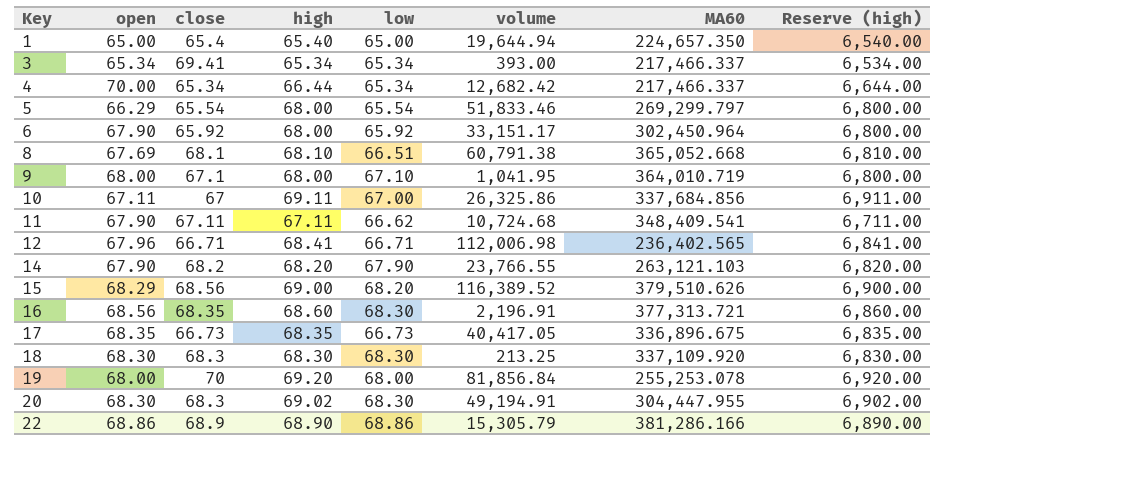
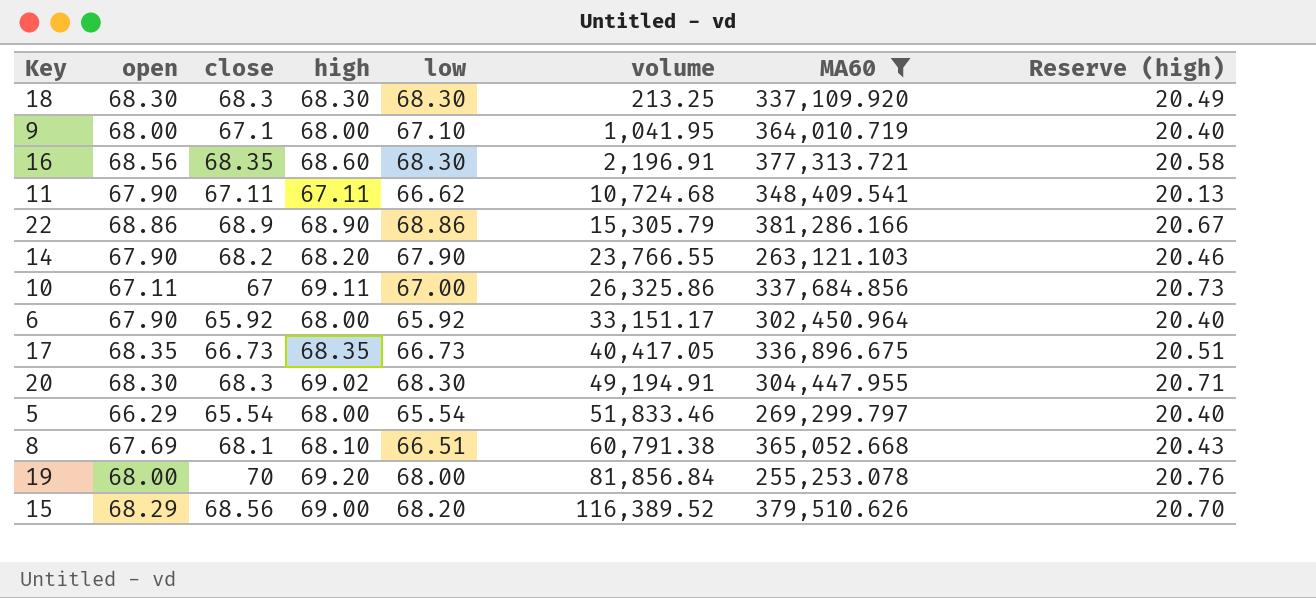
filter: none -> MA60 >= 255,253.078
row order: Key ascending -> volume ascending
column Reserve (high) | formula: [high] * 100 -> [high] * 0.3

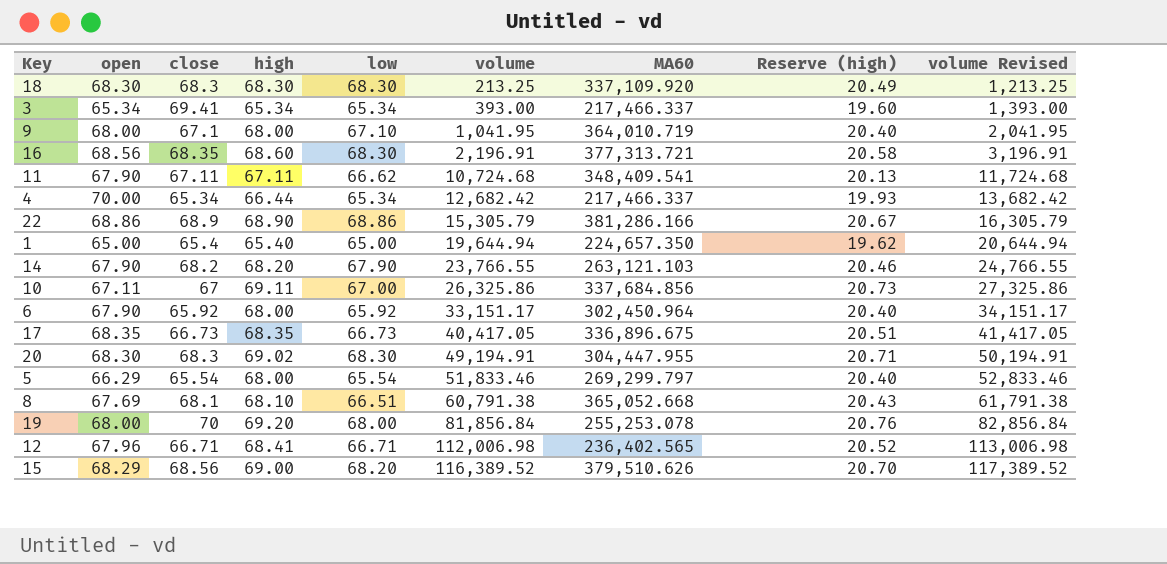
filter: MA60 >= 255,253.078 -> none
column volume Revised | formula: none -> [volume] + 1000

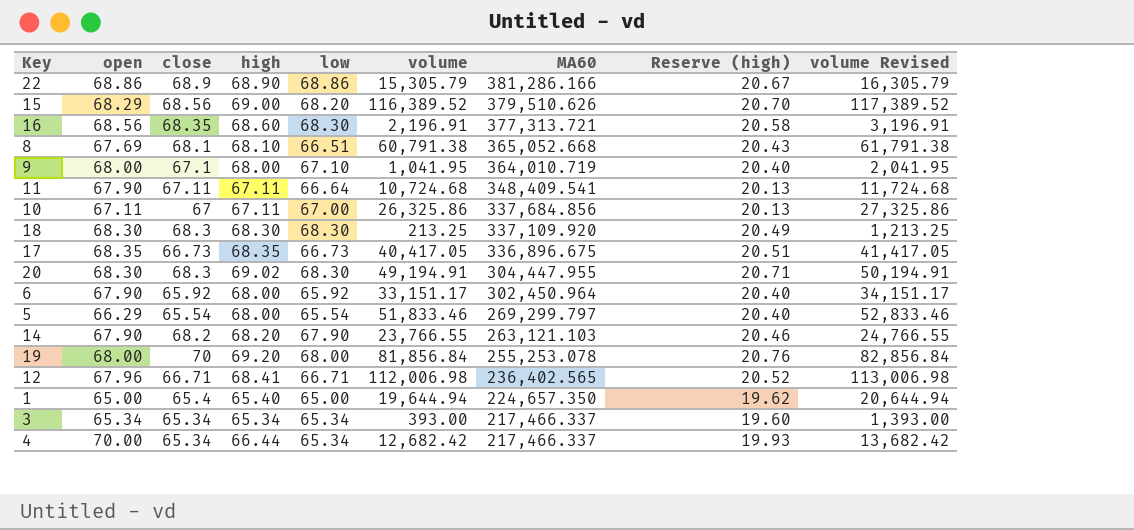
row order: volume ascending -> MA60 descending
11 | low: 66.62 -> 66.64
10 | high: 69.11 -> 67.11
10 | Reserve (high): 20.73 -> 20.13
3 | close: 69.41 -> 65.34

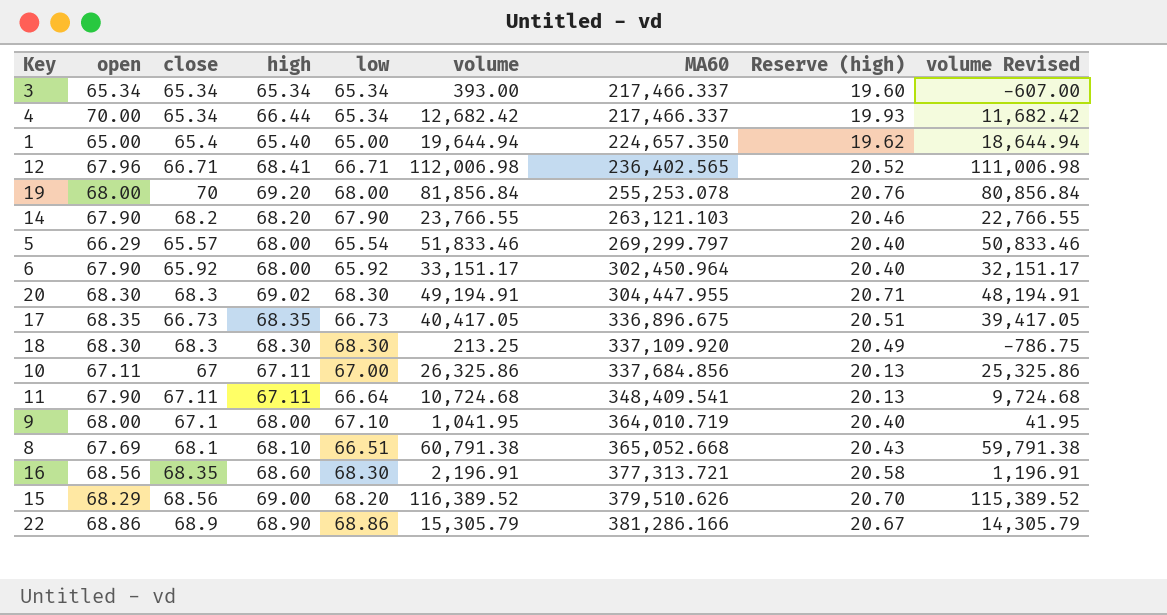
row order: MA60 descending -> MA60 ascending
column volume Revised | formula: [volume] + 1000 -> [volume] - 1000
5 | close: 65.54 -> 65.57

